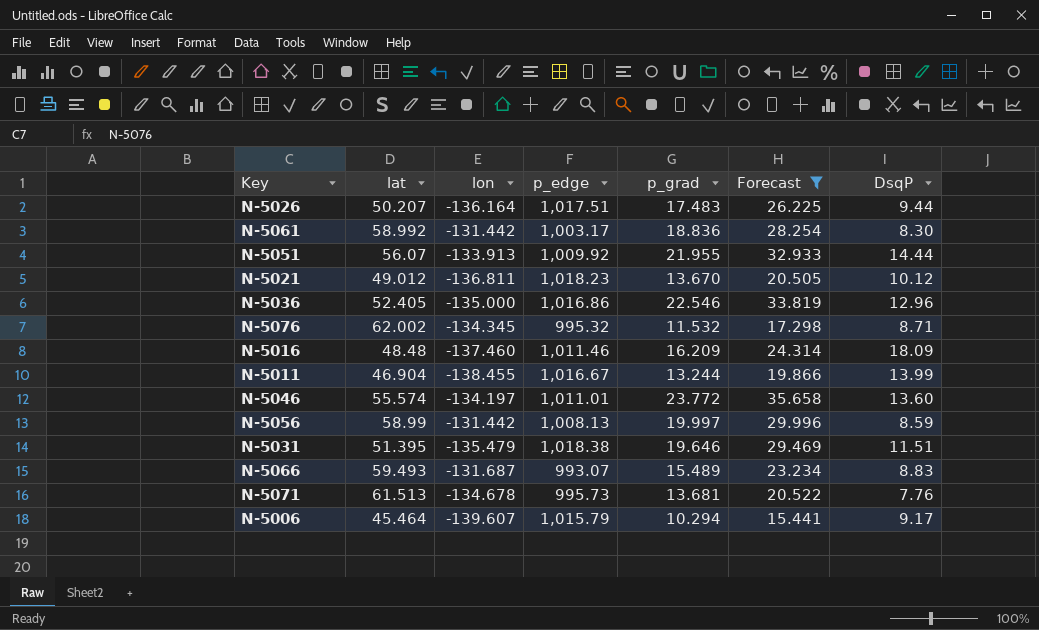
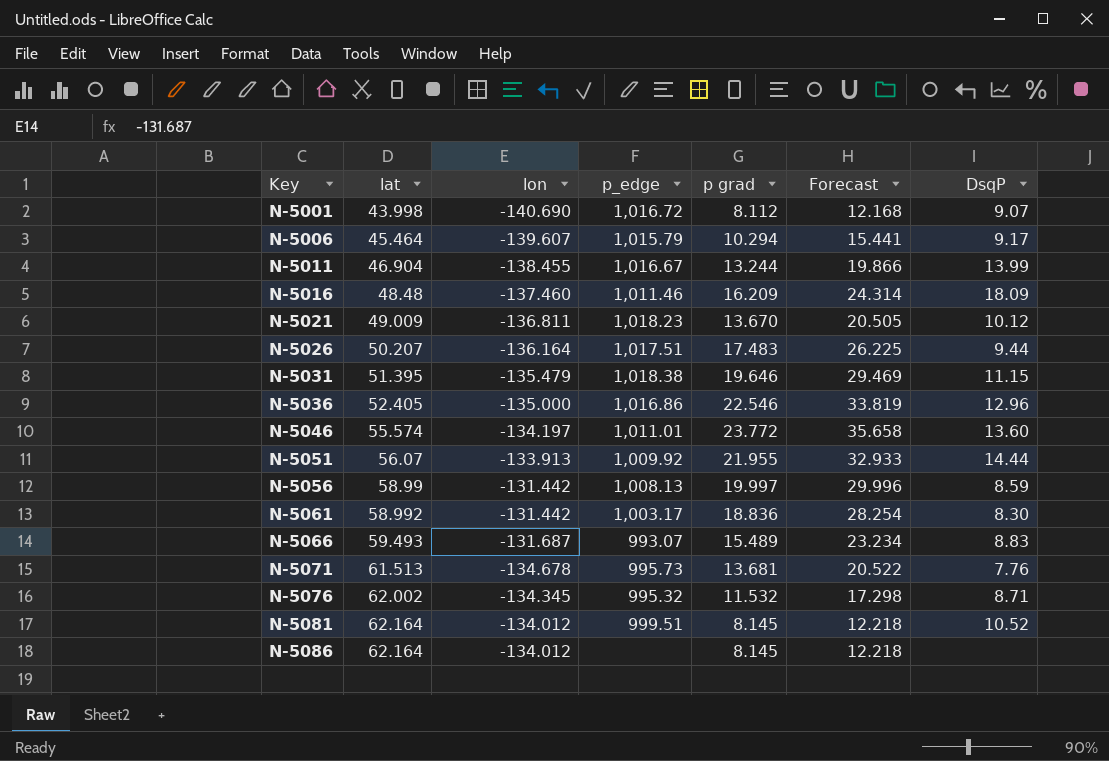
filter: Forecast >= 15.441 -> none
row order: none -> Key ascending
column name: p_grad -> p grad
N-5021 | lat: 49.012 -> 49.009
N-5031 | DsqP: 11.51 -> 11.15

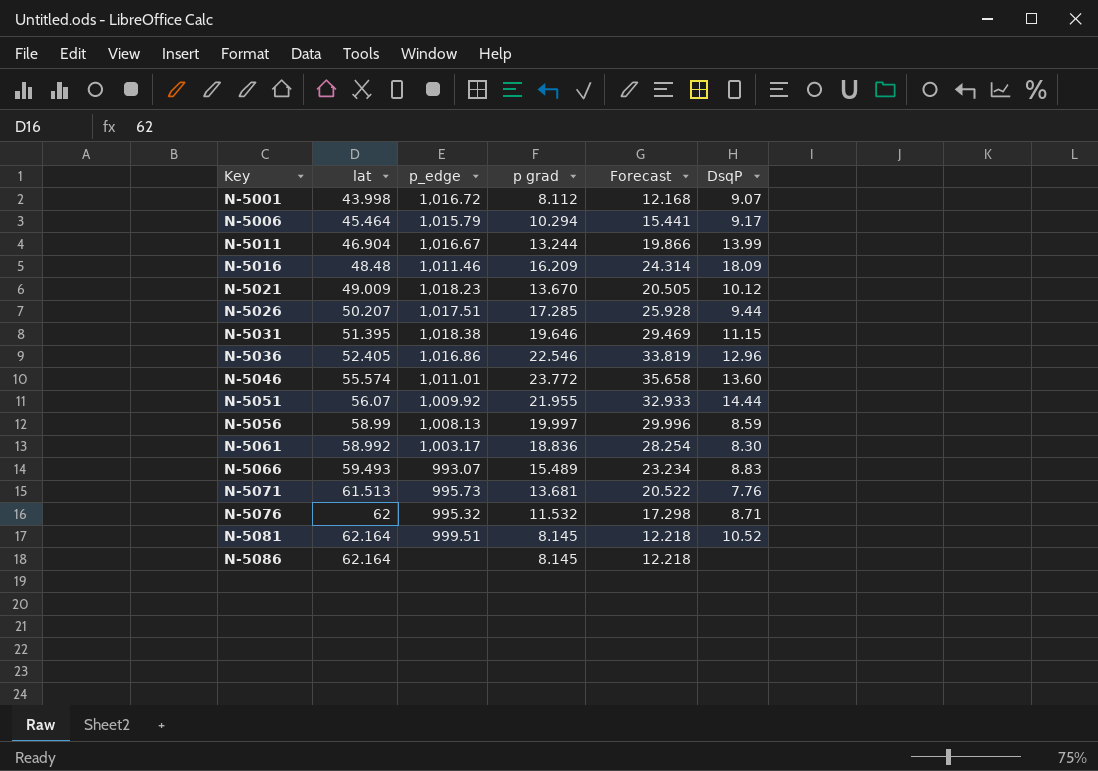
column lon | position: 3 -> none
N-5026 | p grad: 17.483 -> 17.285
N-5026 | Forecast: 26.225 -> 25.928
N-5076 | lat: 62.002 -> 62

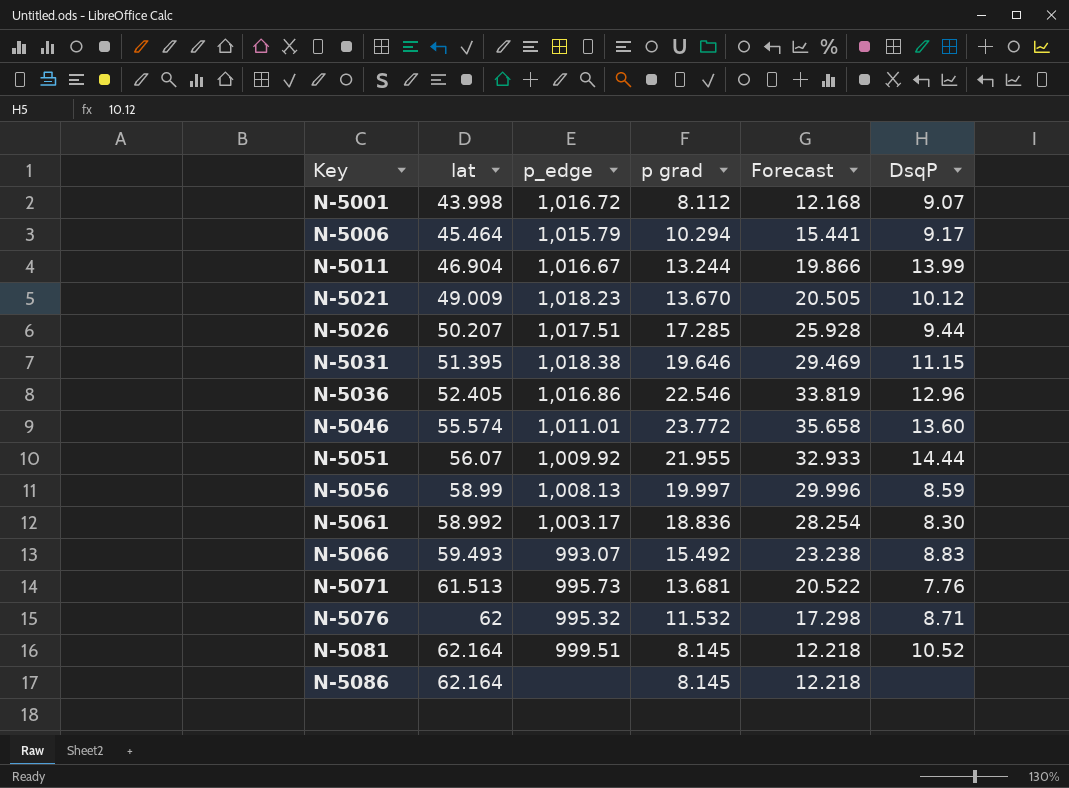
row N-5016: 48.48 | 1,011.46 | 16.209 | 24.314 | 18.09 -> none
N-5066 | p grad: 15.489 -> 15.492
N-5066 | Forecast: 23.234 -> 23.238

